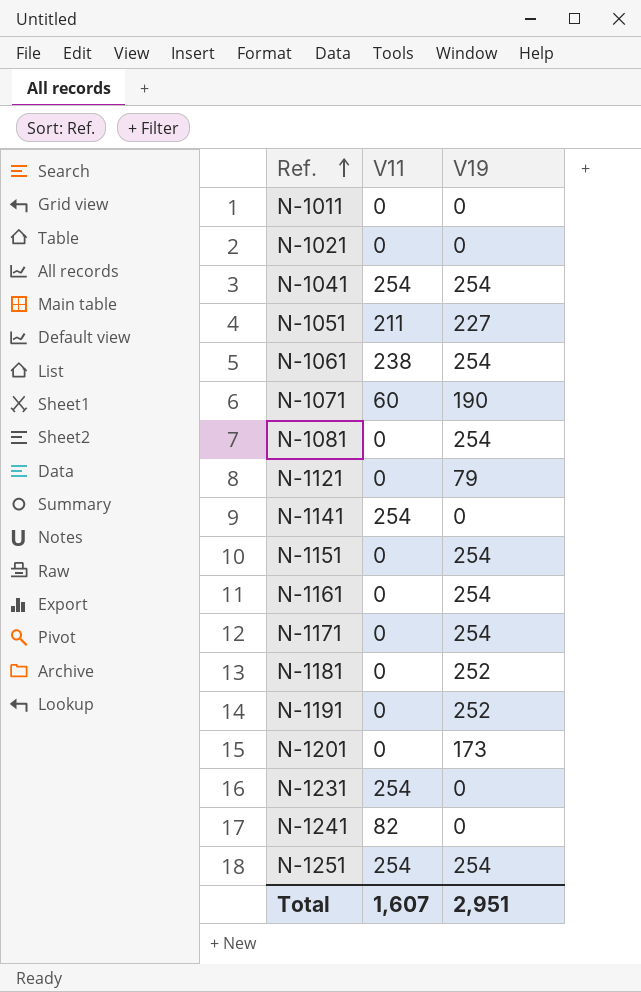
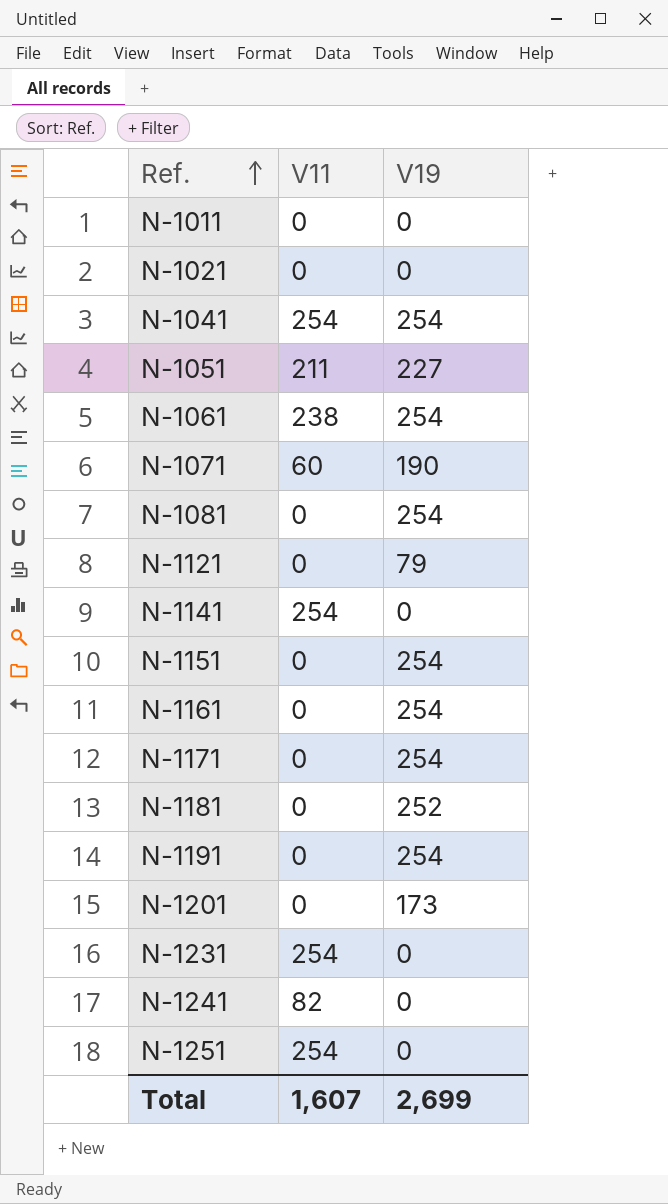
N-1191 | V19: 252 -> 254
N-1251 | V19: 254 -> 0
Total | V19: 2,951 -> 2,699

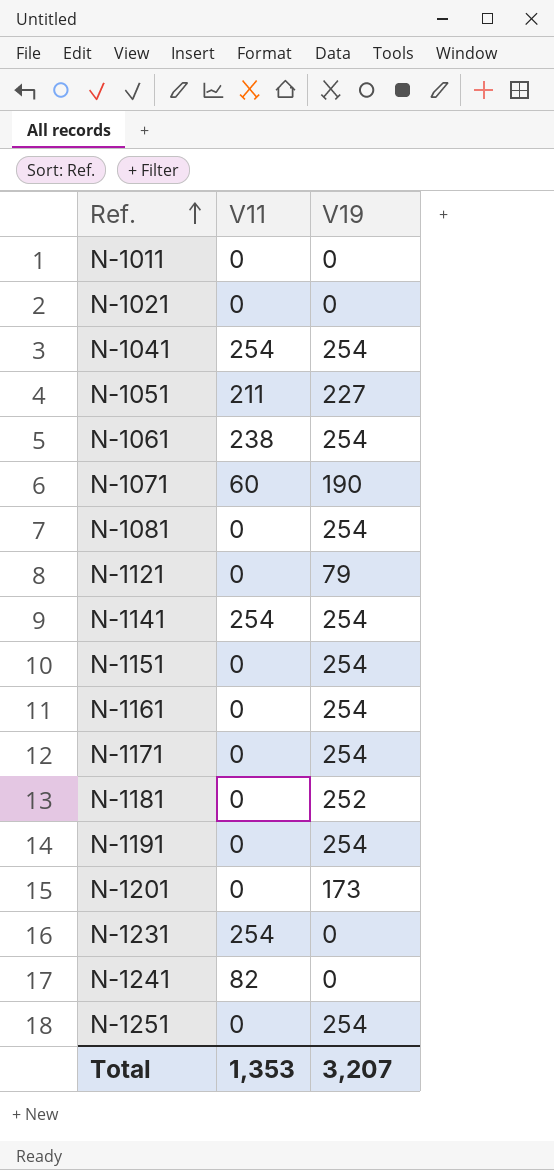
N-1141 | V19: 0 -> 254
N-1251 | V11: 254 -> 0
N-1251 | V19: 0 -> 254
Total | V11: 1,607 -> 1,353
Total | V19: 2,699 -> 3,207

